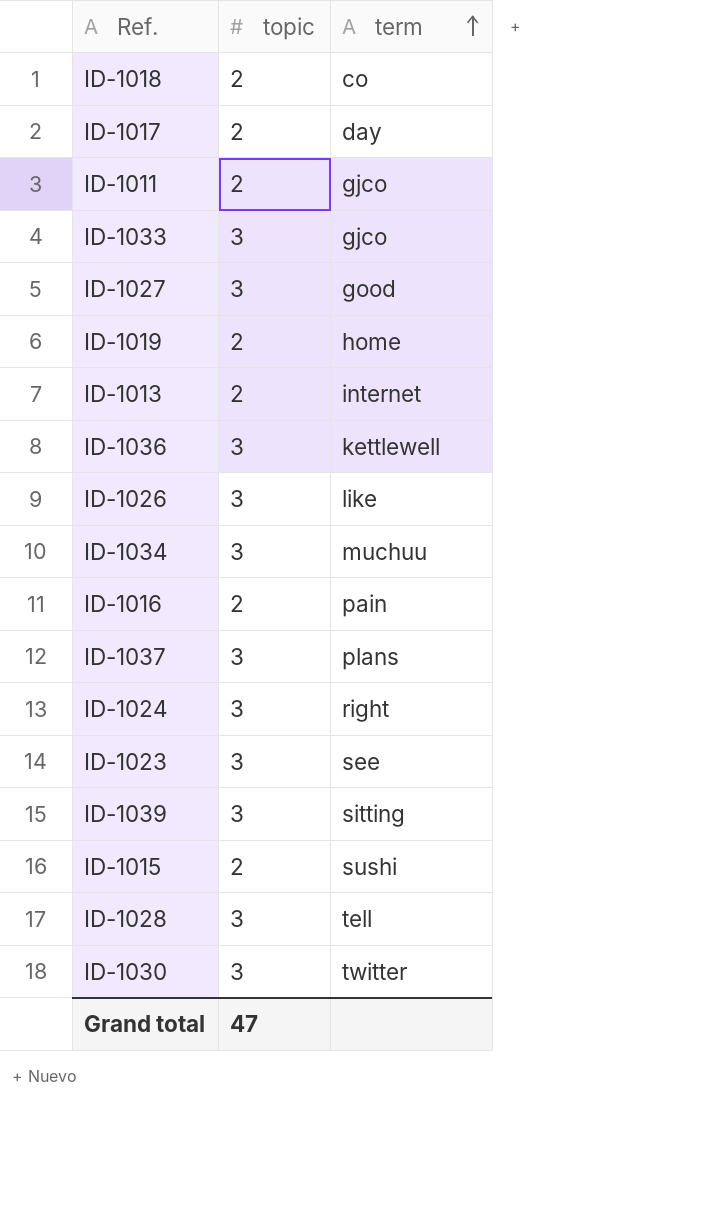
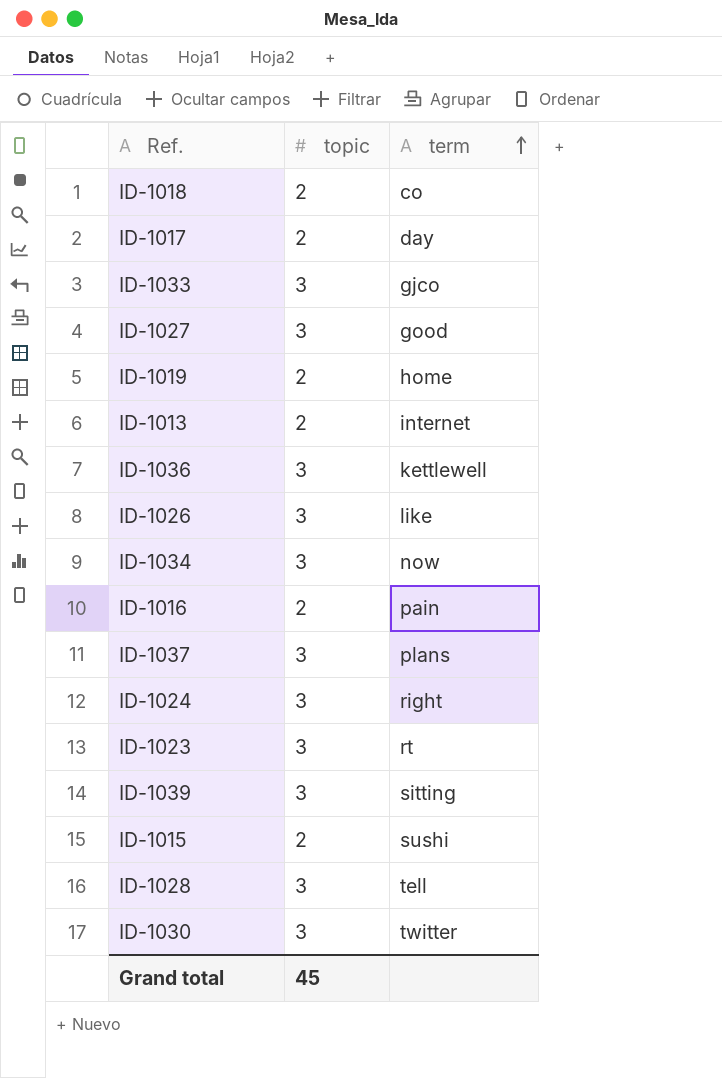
row ID-1011: 2 | gjco -> none
ID-1034 | term: muchuu -> now
ID-1023 | term: see -> rt
Grand total | topic: 47 -> 45

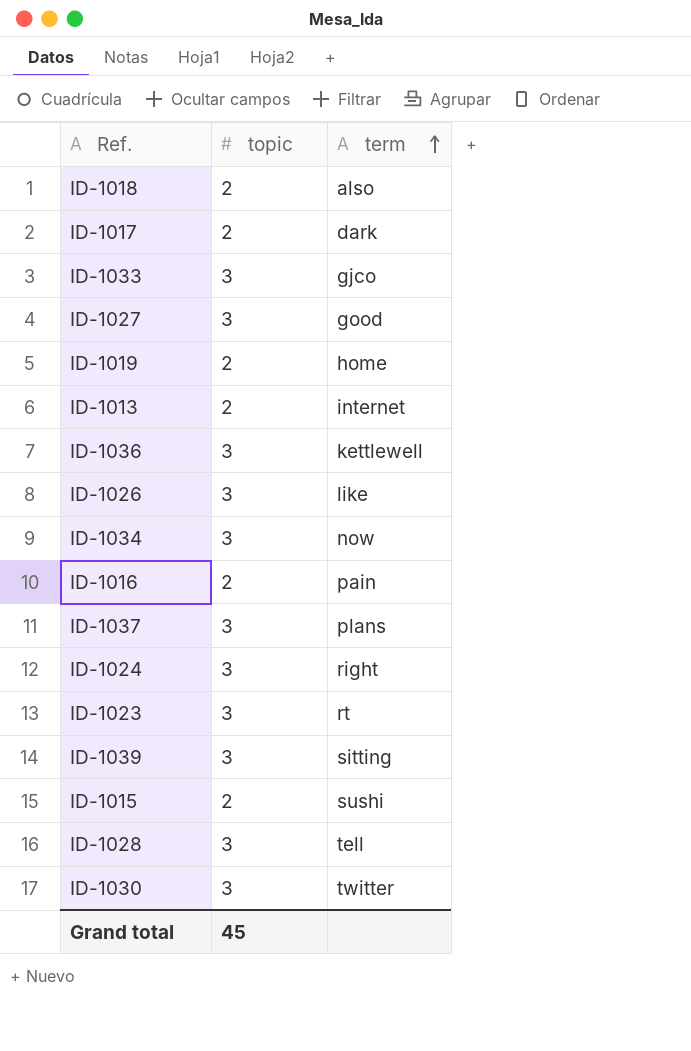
ID-1018 | term: co -> also
ID-1017 | term: day -> dark

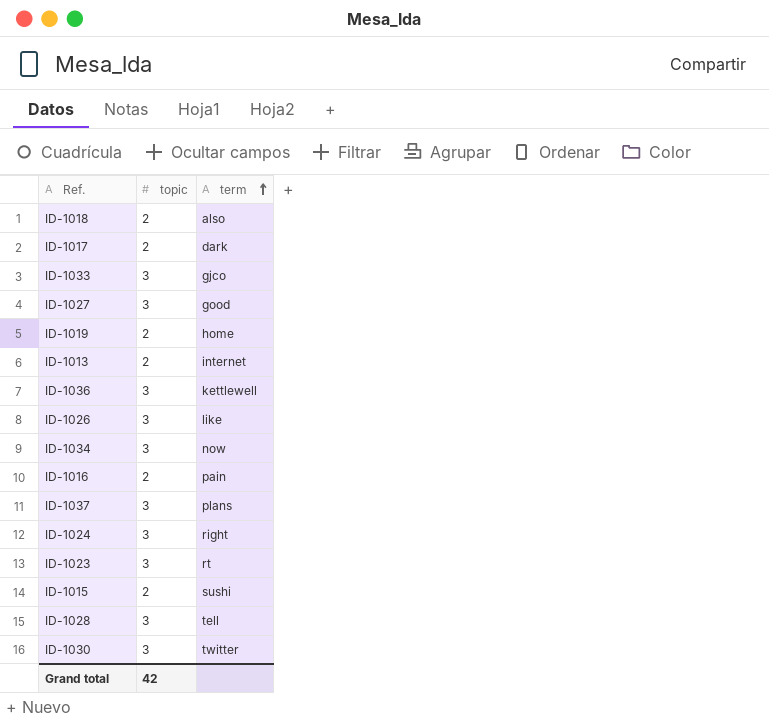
row ID-1039: 3 | sitting -> none
Grand total | topic: 45 -> 42

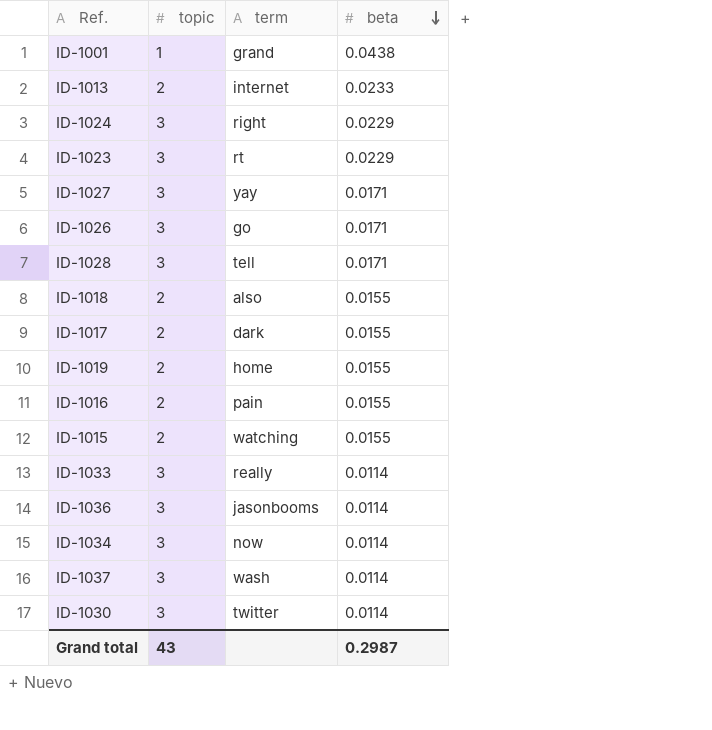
row order: term ascending -> beta descending
column beta | position: none -> 4
row ID-1001: none -> 1 | grand | 0.0438
ID-1027 | term: good -> yay
ID-1026 | term: like -> go
ID-1015 | term: sushi -> watching
ID-1033 | term: gjco -> really
ID-1036 | term: kettlewell -> jasonbooms
ID-1037 | term: plans -> wash
Grand total | topic: 42 -> 43

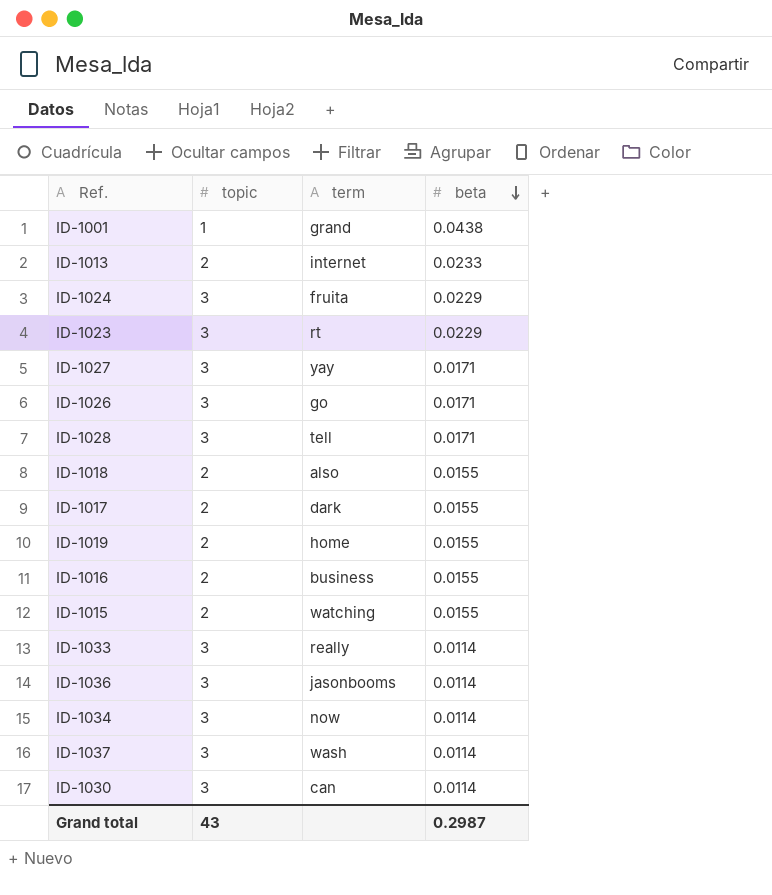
ID-1024 | term: right -> fruita
ID-1016 | term: pain -> business
ID-1030 | term: twitter -> can

